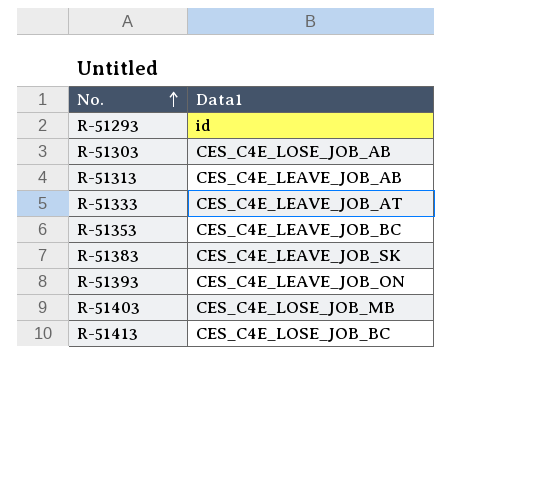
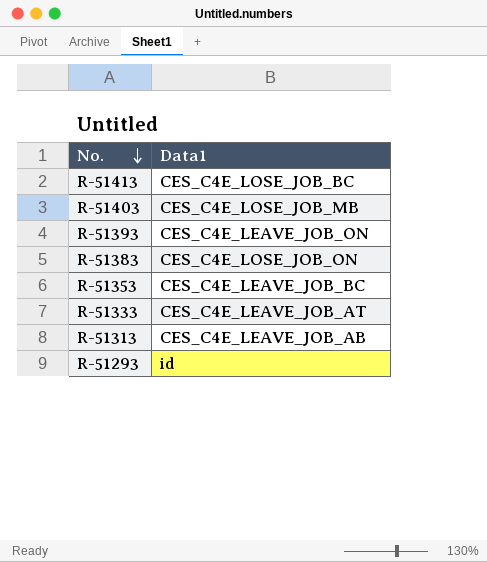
row order: No. ascending -> No. descending
row R-51303: CES_C4E_LOSE_JOB_AB -> none
R-51383 | Data1: CES_C4E_LEAVE_JOB_SK -> CES_C4E_LOSE_JOB_ON

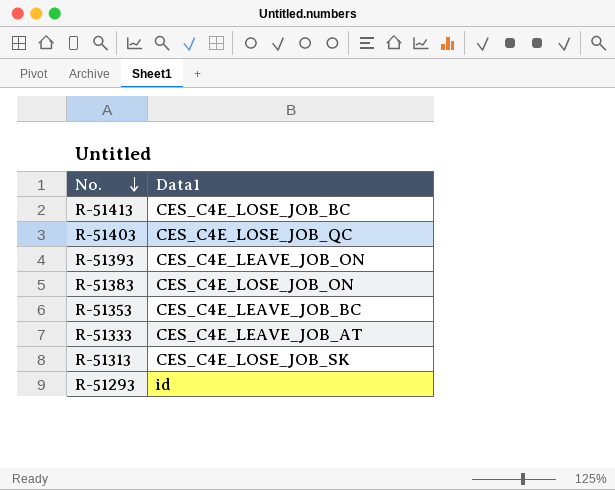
R-51403 | Data1: CES_C4E_LOSE_JOB_MB -> CES_C4E_LOSE_JOB_QC
R-51313 | Data1: CES_C4E_LEAVE_JOB_AB -> CES_C4E_LOSE_JOB_SK

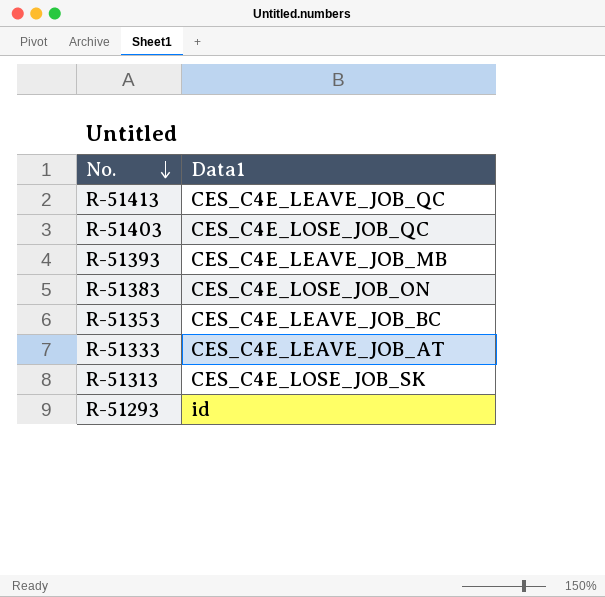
R-51413 | Data1: CES_C4E_LOSE_JOB_BC -> CES_C4E_LEAVE_JOB_QC
R-51393 | Data1: CES_C4E_LEAVE_JOB_ON -> CES_C4E_LEAVE_JOB_MB

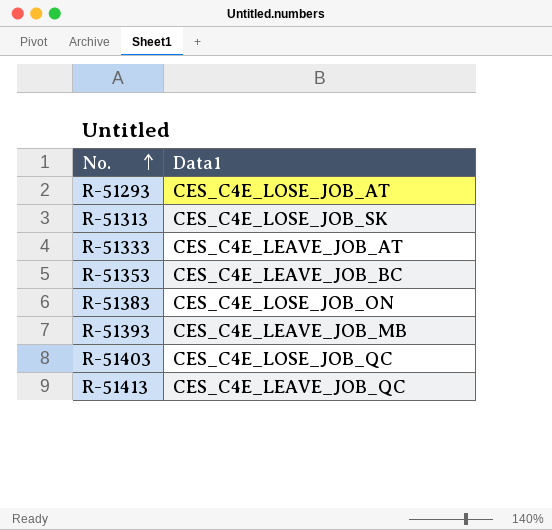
row order: No. descending -> No. ascending
R-51293 | Data1: id -> CES_C4E_LOSE_JOB_AT

